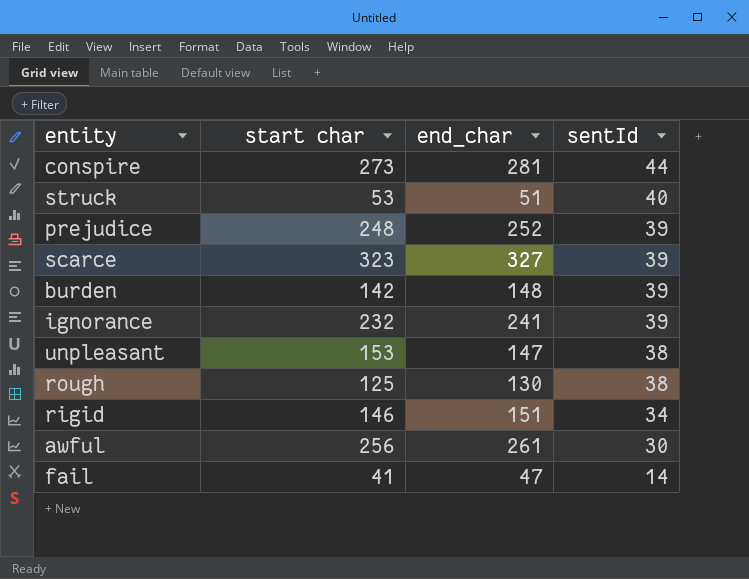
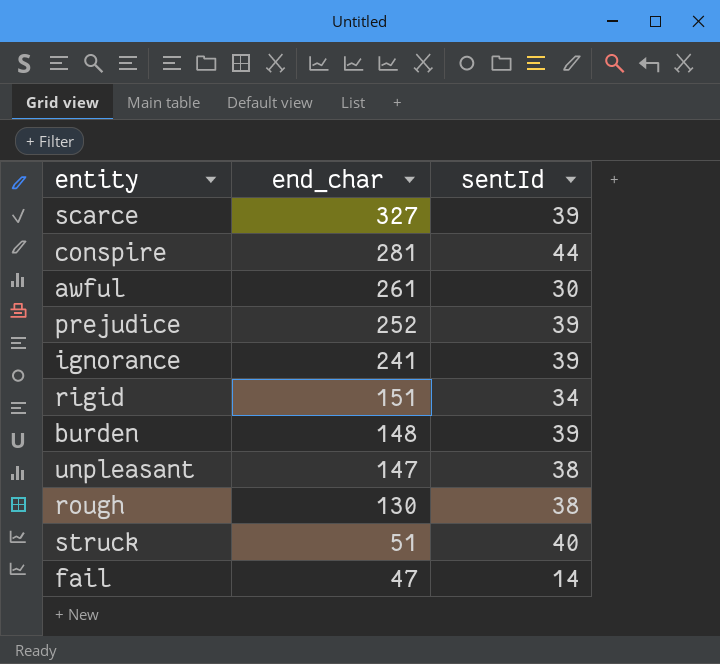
row order: sentId descending -> end_char descending
column start char | position: 2 -> none

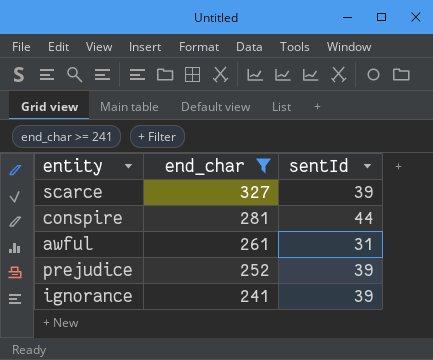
filter: none -> end_char >= 241
awful | sentId: 30 -> 31

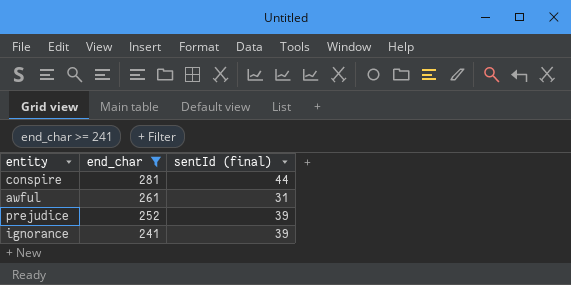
column name: sentId -> sentId (final)
row scarce: 327 | 39 -> none

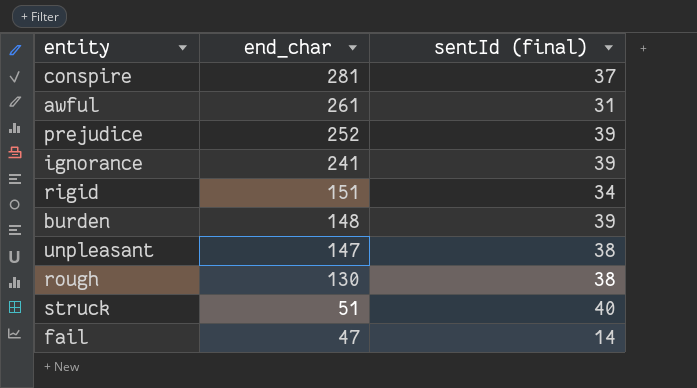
filter: end_char >= 241 -> none
conspire | sentId (final): 44 -> 37

